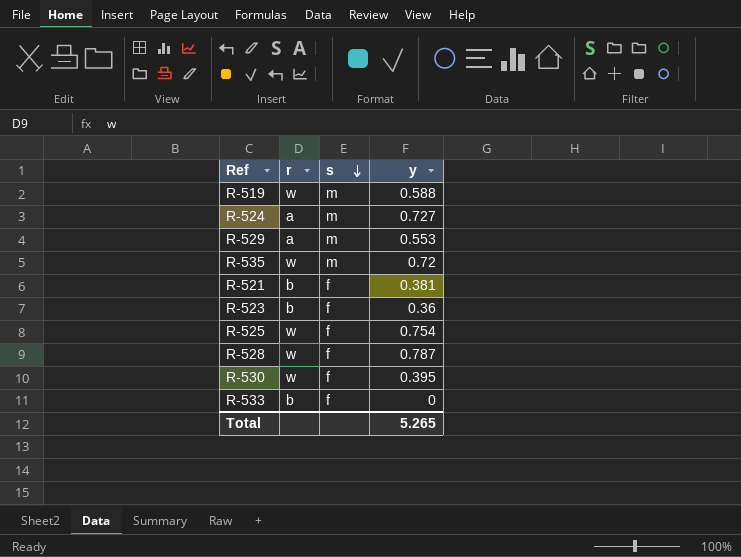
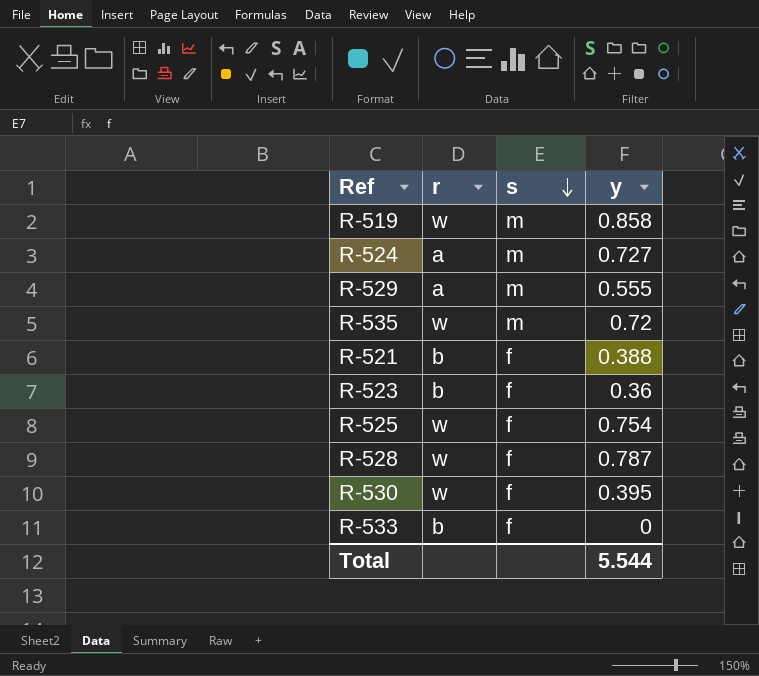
R-519 | y: 0.588 -> 0.858
R-529 | y: 0.553 -> 0.555
R-521 | y: 0.381 -> 0.388
Total | y: 5.265 -> 5.544

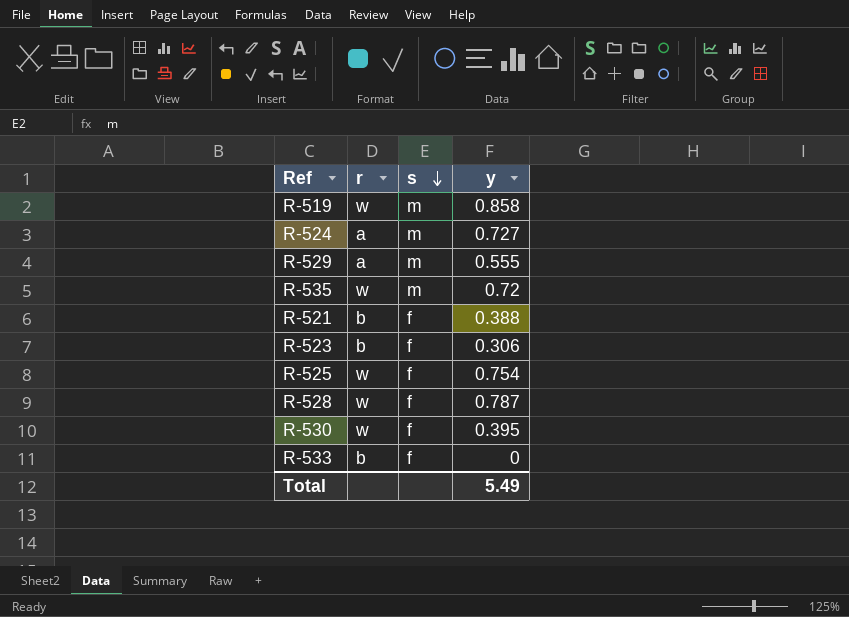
R-523 | y: 0.36 -> 0.306
Total | y: 5.544 -> 5.49

